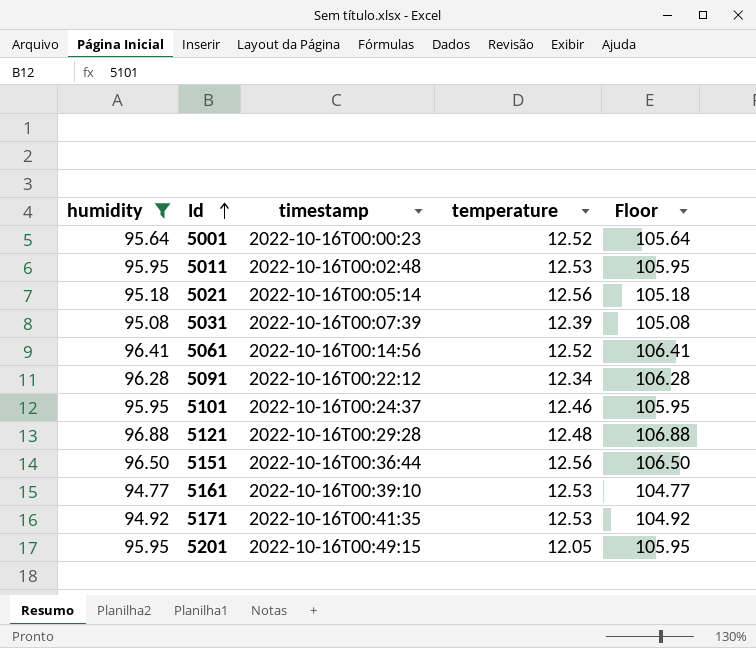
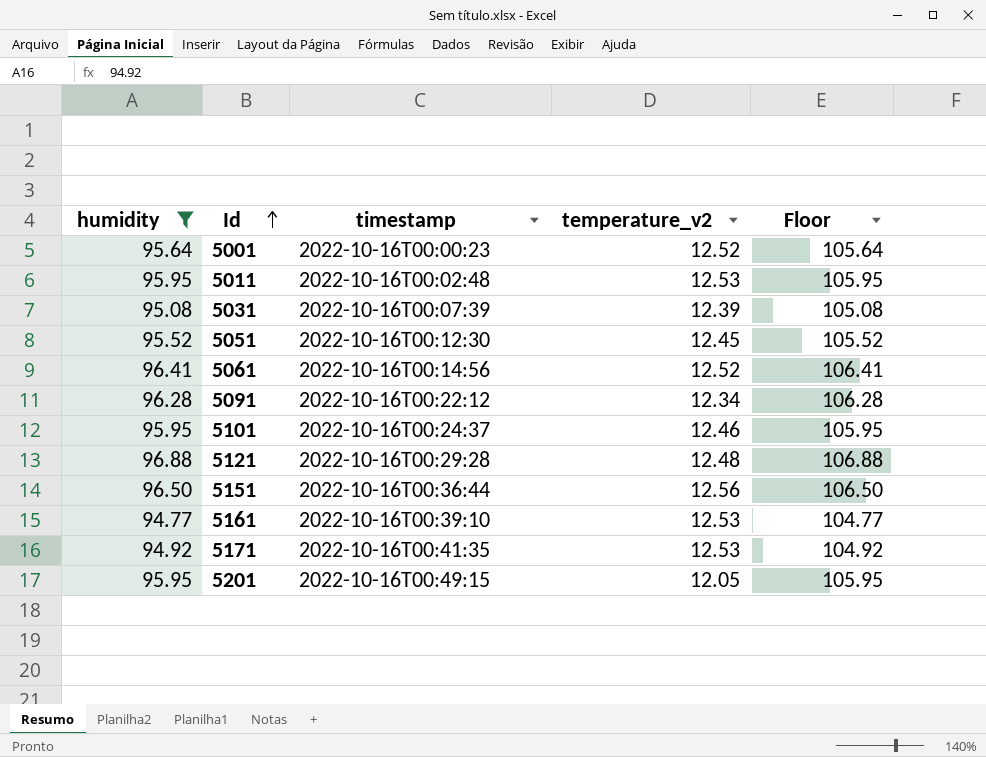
column name: temperature -> temperature_v2
row 5021: 95.18 | 2022-10-16T00:05:14 | 12.56 | 105.18 -> none
row 5051: none -> 95.52 | 2022-10-16T00:12:30 | 12.45 | 105.52

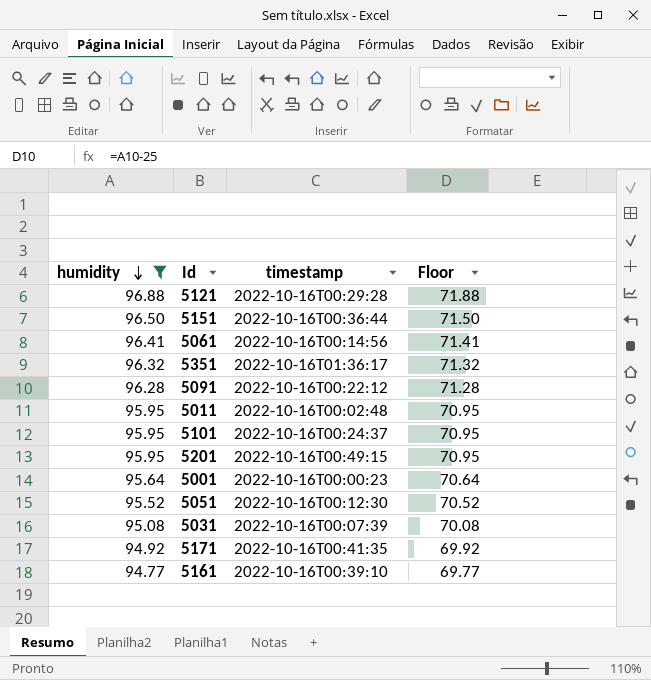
row order: Id ascending -> humidity descending
column temperature_v2 | position: 4 -> none
column Floor | formula: [humidity] + 10 -> [humidity] - 25
row 5351: none -> 96.32 | 2022-10-16T01:36:17 | 71.32

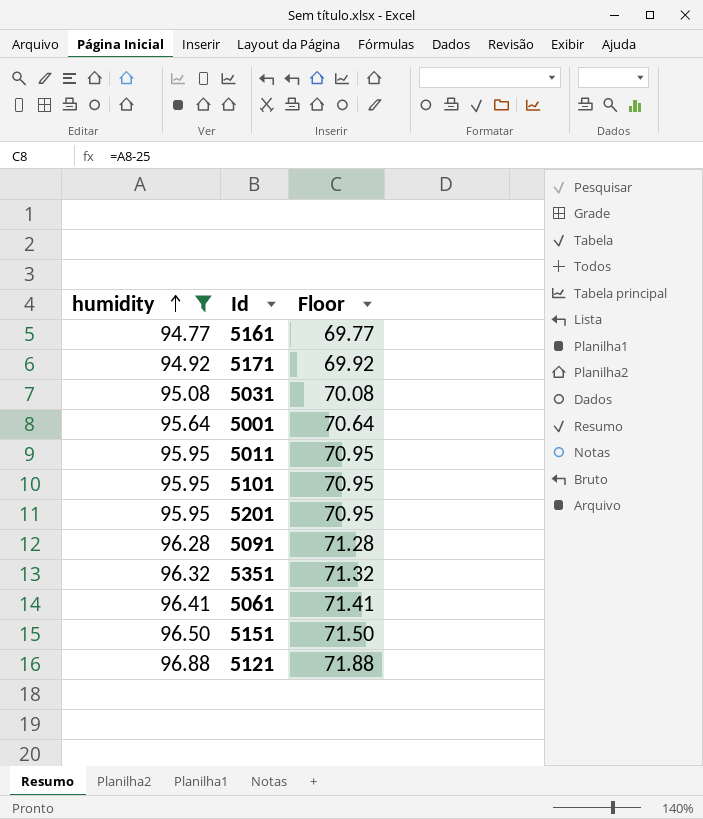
row order: humidity descending -> humidity ascending
column timestamp | position: 3 -> none
row 5051: 95.52 | 2022-10-16T00:12:30 | 70.52 -> none

